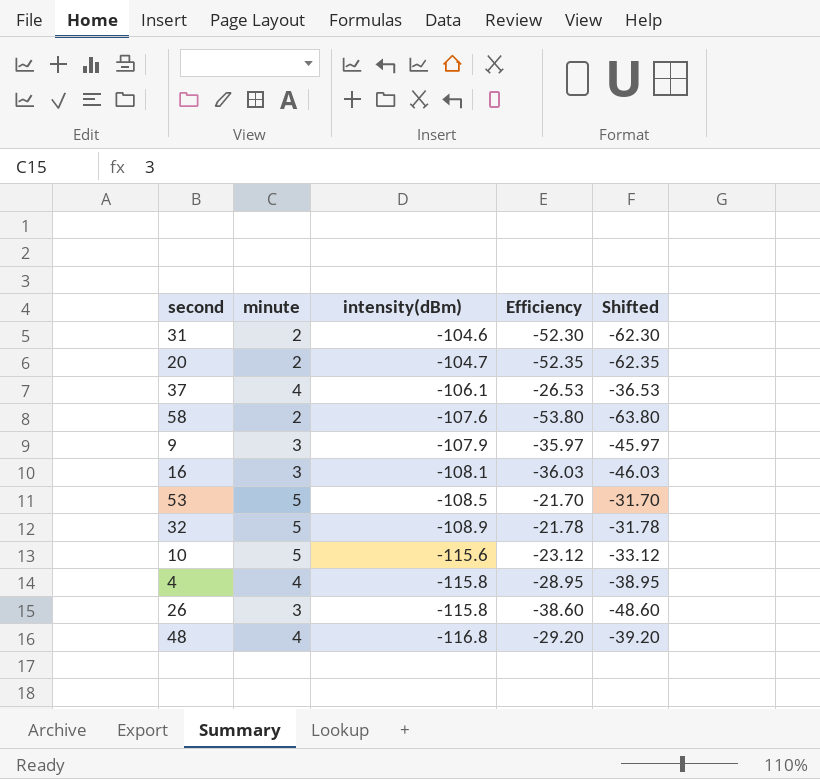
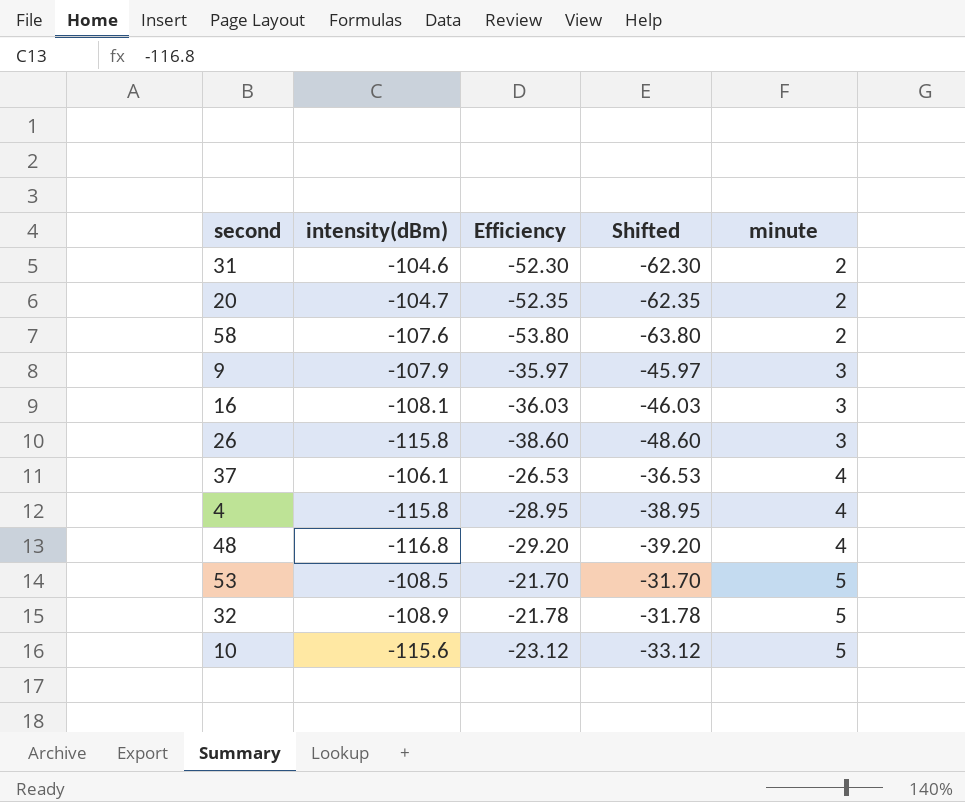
row order: intensity(dBm) descending -> minute ascending
column minute | position: 2 -> 5

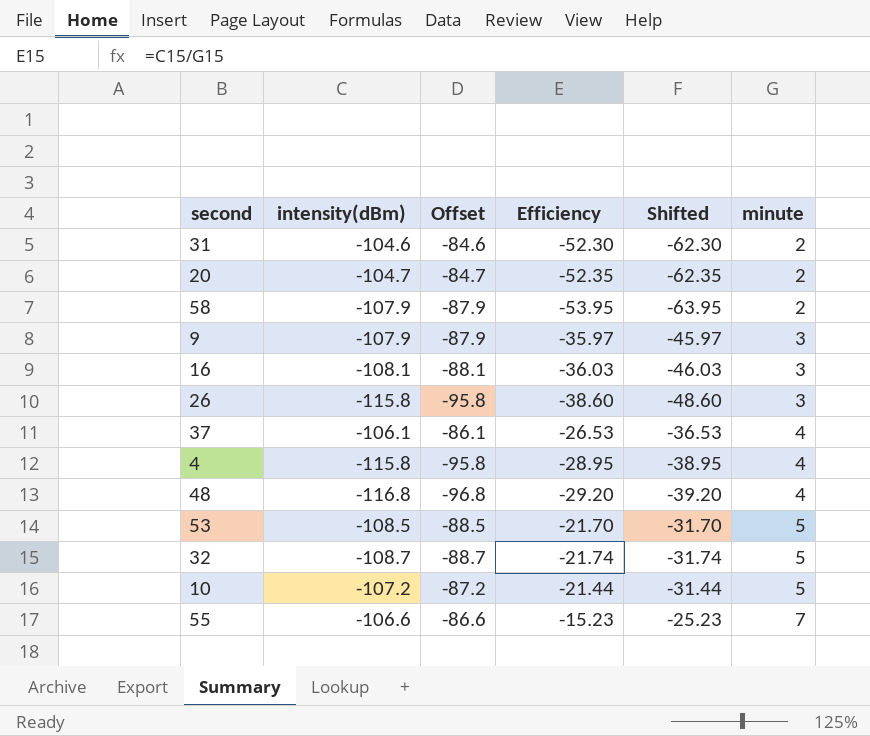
column Offset | formula: none -> [intensity(dBm)] + 20
58 | intensity(dBm): -107.6 -> -107.9
58 | Efficiency: -53.80 -> -53.95
58 | Shifted: -63.80 -> -63.95
32 | intensity(dBm): -108.9 -> -108.7
32 | Efficiency: -21.78 -> -21.74
32 | Shifted: -31.78 -> -31.74
10 | intensity(dBm): -115.6 -> -107.2
10 | Efficiency: -23.12 -> -21.44
10 | Shifted: -33.12 -> -31.44
row 55: none -> -106.6 | -86.6 | -15.23 | -25.23 | 7

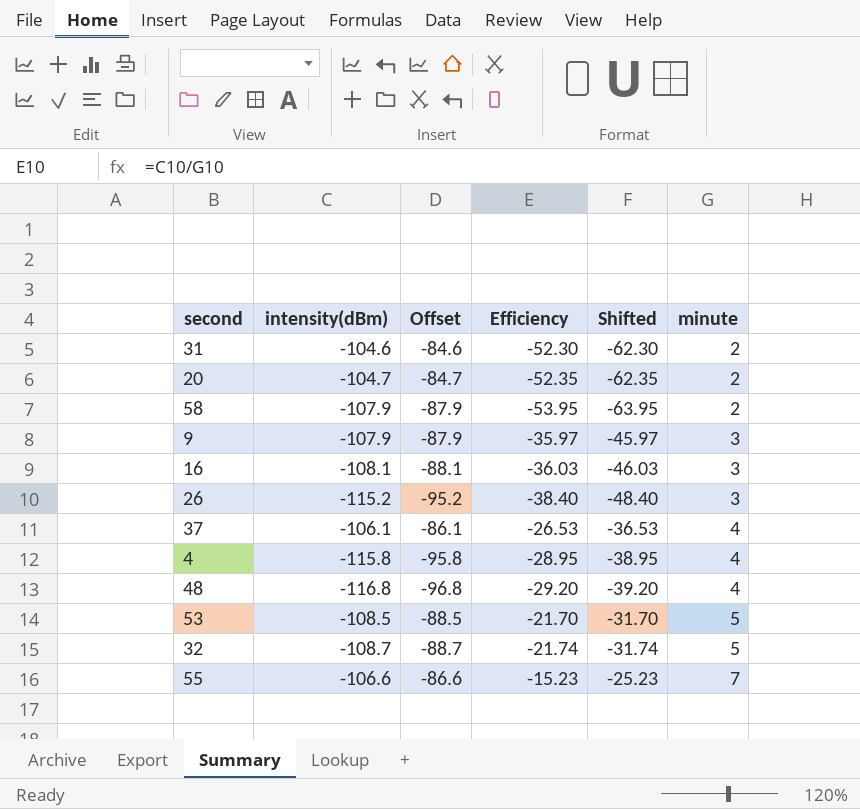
row 10: -107.2 | -87.2 | -21.44 | -31.44 | 5 -> none
26 | intensity(dBm): -115.8 -> -115.2
26 | Offset: -95.8 -> -95.2
26 | Efficiency: -38.60 -> -38.40
26 | Shifted: -48.60 -> -48.40

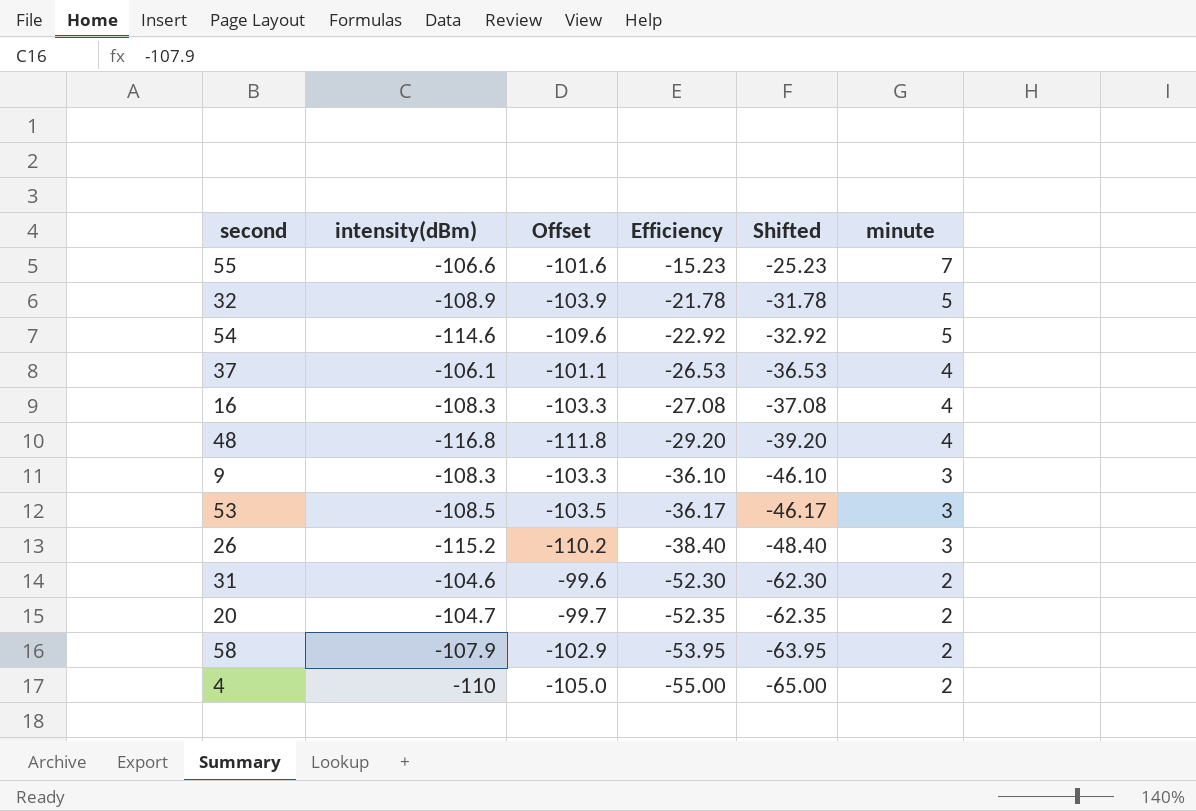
row order: minute ascending -> Efficiency descending
column Offset | formula: [intensity(dBm)] + 20 -> [intensity(dBm)] + 5
32 | intensity(dBm): -108.7 -> -108.9
32 | Efficiency: -21.74 -> -21.78
32 | Shifted: -31.74 -> -31.78
row 54: none -> -114.6 | -109.6 | -22.92 | -32.92 | 5
16 | intensity(dBm): -108.1 -> -108.3
16 | Efficiency: -36.03 -> -27.08
16 | Shifted: -46.03 -> -37.08
16 | minute: 3 -> 4
9 | intensity(dBm): -107.9 -> -108.3
9 | Efficiency: -35.97 -> -36.10
9 | Shifted: -45.97 -> -46.10
53 | Efficiency: -21.70 -> -36.17
53 | Shifted: -31.70 -> -46.17
53 | minute: 5 -> 3
4 | intensity(dBm): -115.8 -> -110
4 | Efficiency: -28.95 -> -55.00
4 | Shifted: -38.95 -> -65.00
4 | minute: 4 -> 2

